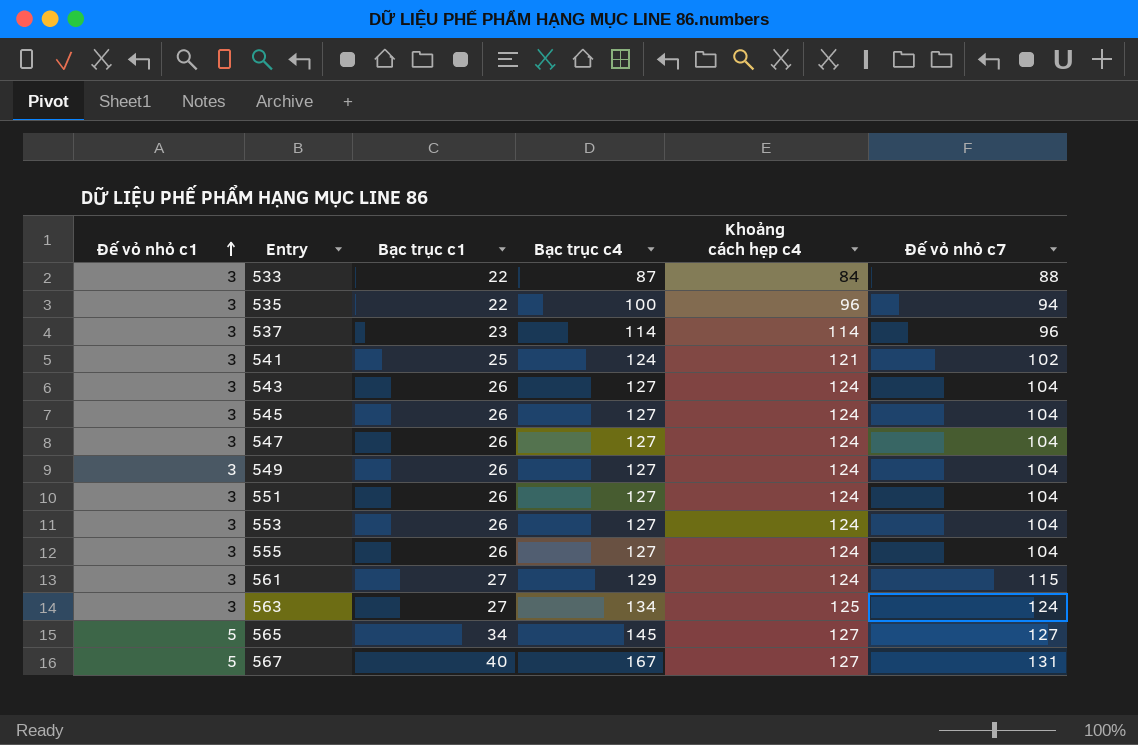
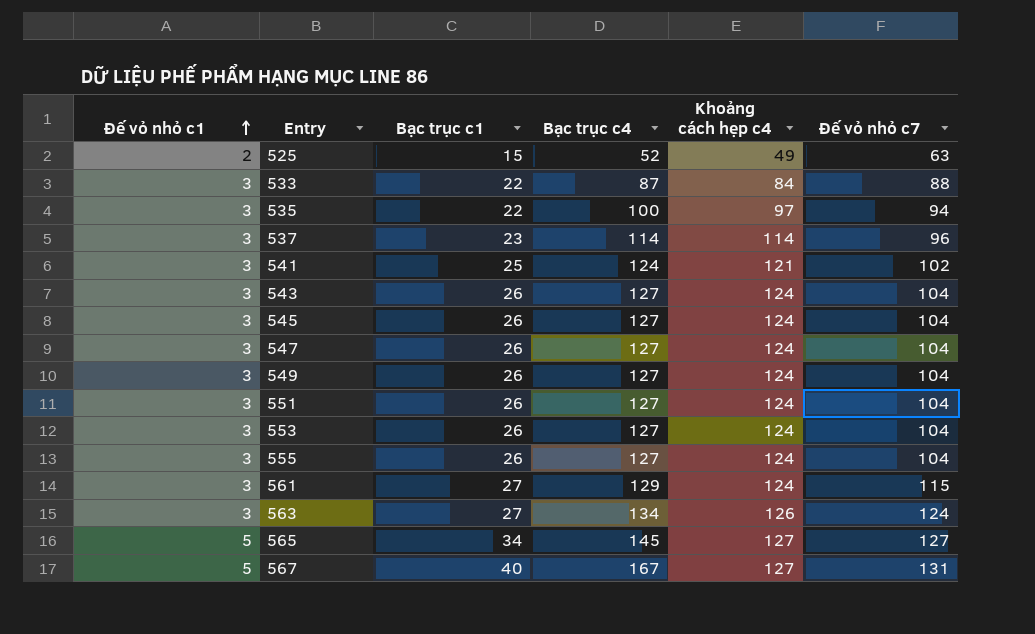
row 525: none -> 2 | 15 | 52 | 49 | 63
535 | Khoảng cách hẹp c4: 96 -> 97
563 | Khoảng cách hẹp c4: 125 -> 126

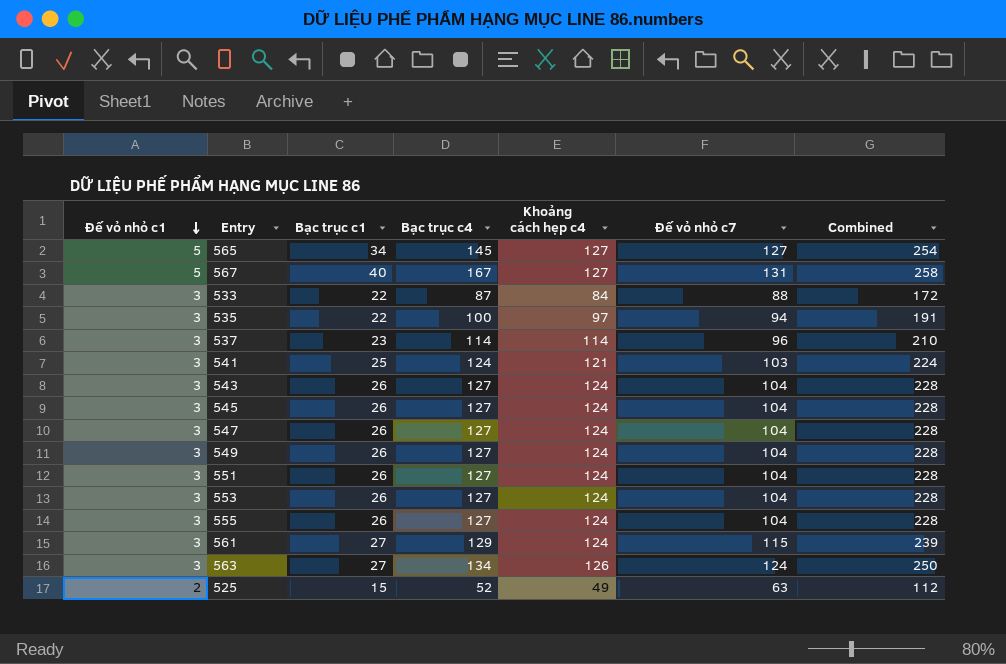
row order: Đế vỏ nhỏ c1 ascending -> Đế vỏ nhỏ c1 descending
column Combined | formula: none -> [Khoảng cách hẹp c4] + [Đế vỏ nhỏ c7]
541 | Đế vỏ nhỏ c7: 102 -> 103

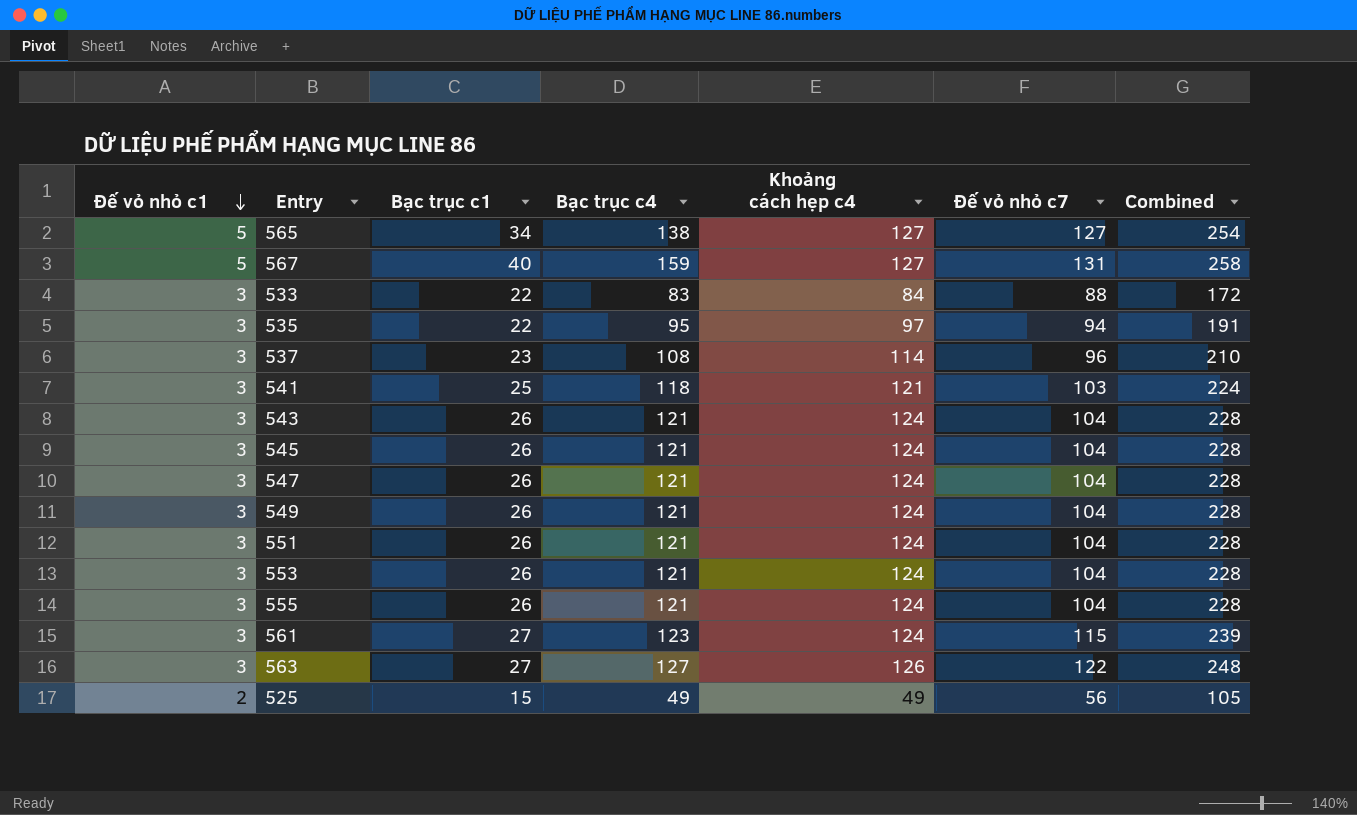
565 | Bạc trục c4: 145 -> 138
567 | Bạc trục c4: 167 -> 159
533 | Bạc trục c4: 87 -> 83
535 | Bạc trục c4: 100 -> 95
537 | Bạc trục c4: 114 -> 108
541 | Bạc trục c4: 124 -> 118
543 | Bạc trục c4: 127 -> 121
545 | Bạc trục c4: 127 -> 121
547 | Bạc trục c4: 127 -> 121
549 | Bạc trục c4: 127 -> 121
551 | Bạc trục c4: 127 -> 121
553 | Bạc trục c4: 127 -> 121
555 | Bạc trục c4: 127 -> 121
561 | Bạc trục c4: 129 -> 123
563 | Bạc trục c4: 134 -> 127
563 | Đế vỏ nhỏ c7: 124 -> 122
563 | Combined: 250 -> 248
525 | Bạc trục c4: 52 -> 49
525 | Đế vỏ nhỏ c7: 63 -> 56
525 | Combined: 112 -> 105

